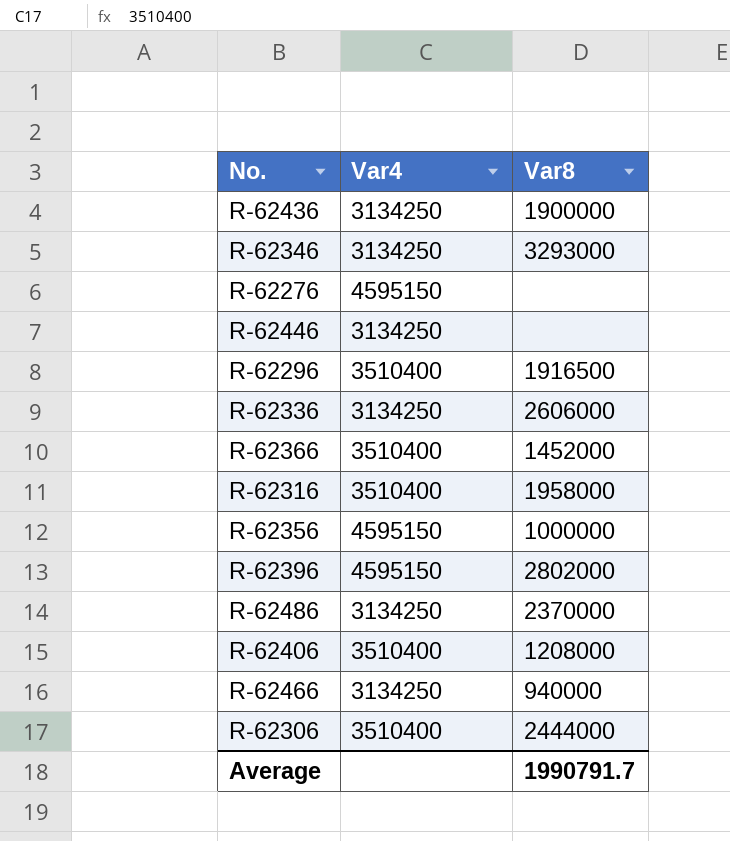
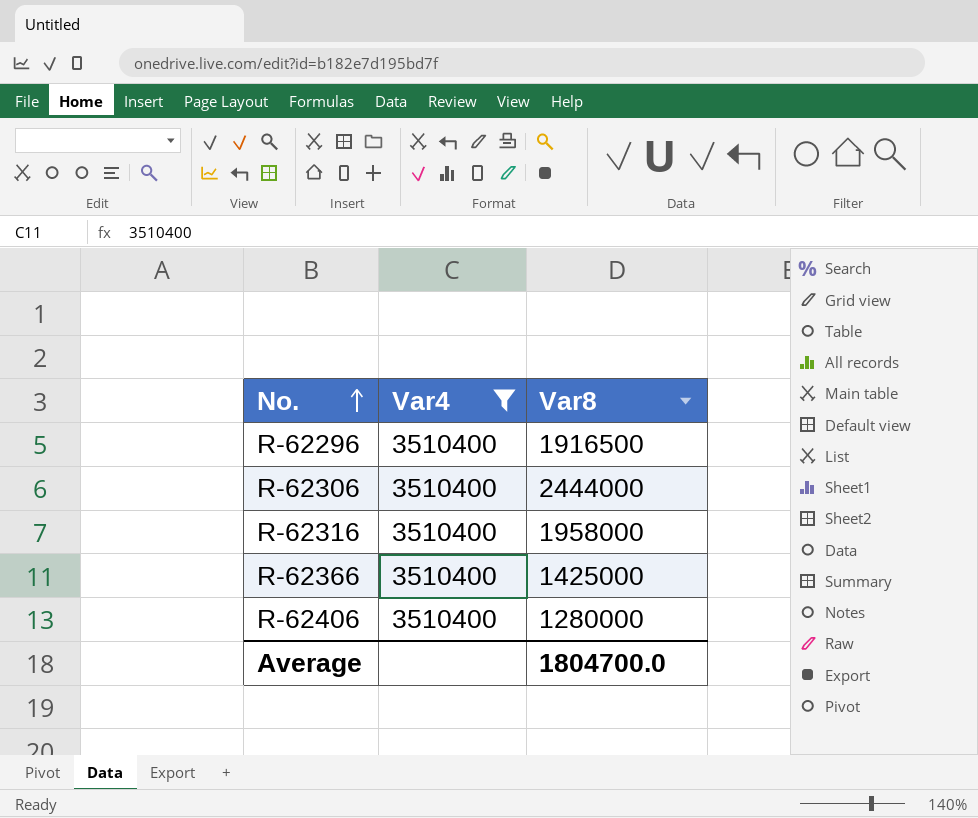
filter: none -> Var4 = 3510400
row order: none -> No. ascending
R-62366 | Var8: 1452000 -> 1425000
R-62406 | Var8: 1208000 -> 1280000
Average | Var8: 1990791.7 -> 1804700.0

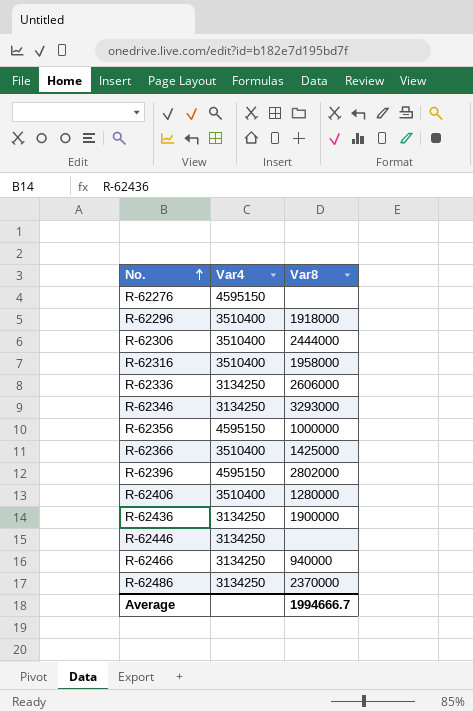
filter: Var4 = 3510400 -> none
R-62296 | Var8: 1916500 -> 1918000
Average | Var8: 1804700.0 -> 1994666.7

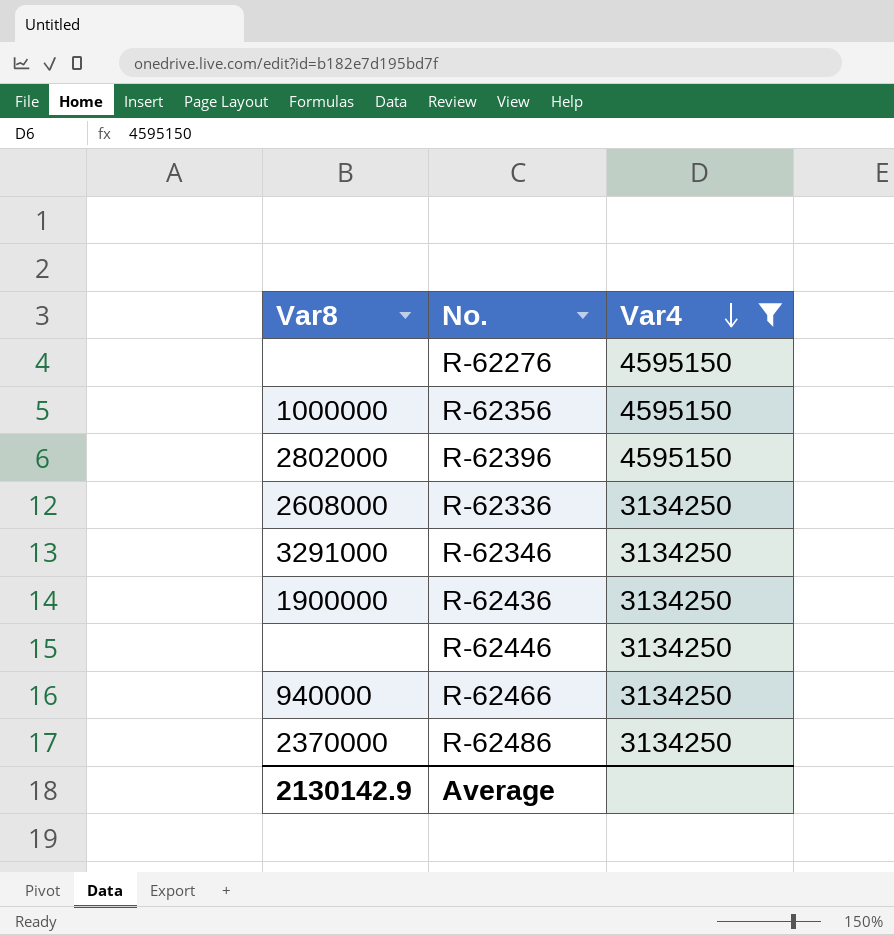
filter: none -> Var4 != 3510400
row order: No. ascending -> Var4 descending
column Var8 | position: 3 -> 1
R-62336 | Var8: 2606000 -> 2608000
R-62346 | Var8: 3293000 -> 3291000
Average | Var8: 1994666.7 -> 2130142.9

